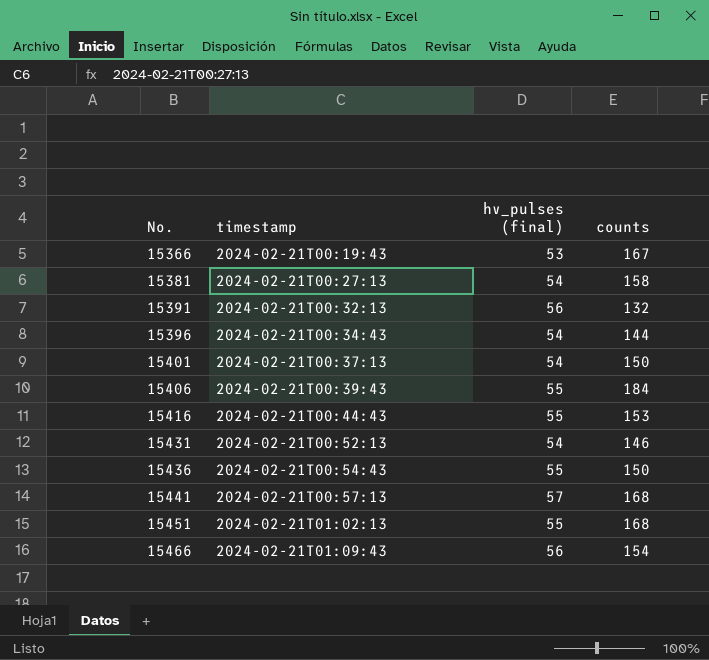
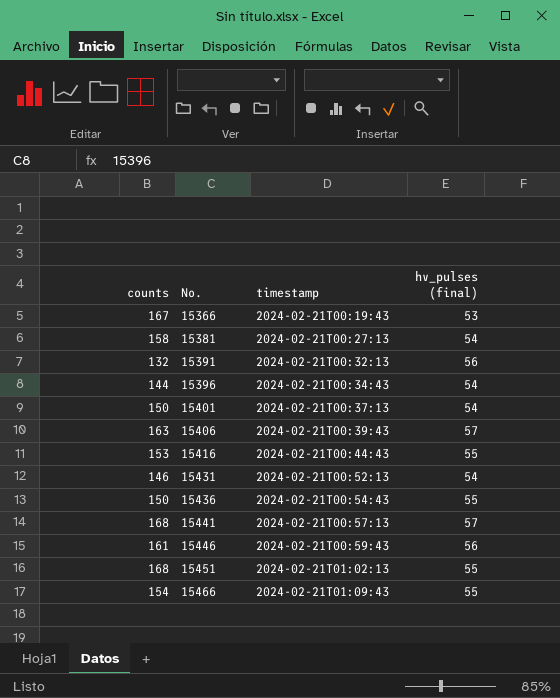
column counts | position: 4 -> 1
15406 | counts: 184 -> 163
15406 | hv_pulses (final): 55 -> 57
row 15446: none -> 161 | 2024-02-21T00:59:43 | 56
15466 | hv_pulses (final): 56 -> 55

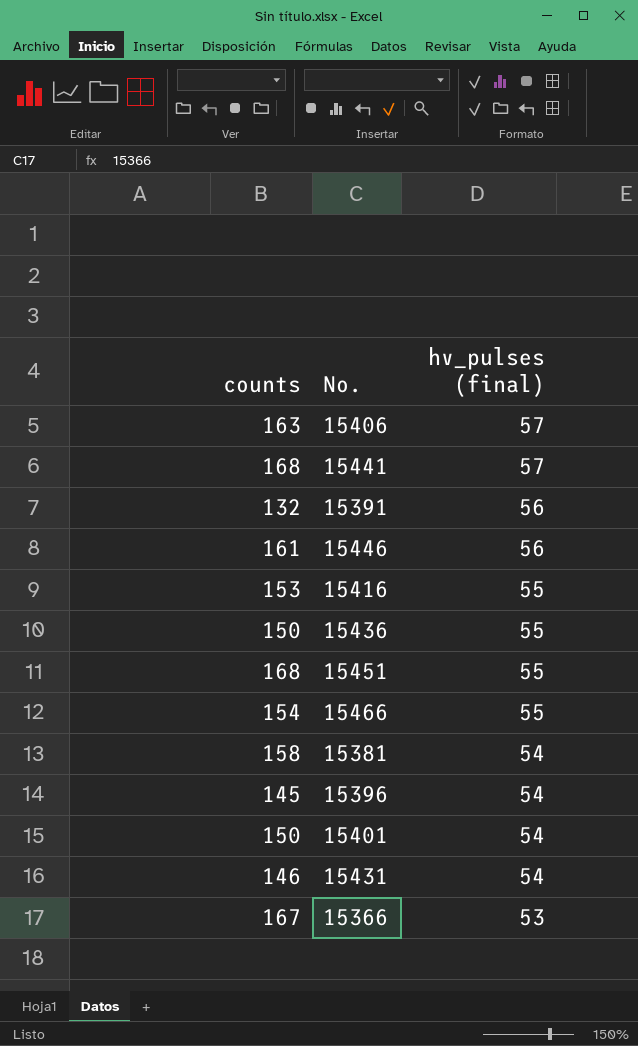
row order: No. ascending -> hv_pulses (final) descending
column timestamp | position: 3 -> none
15396 | counts: 144 -> 145

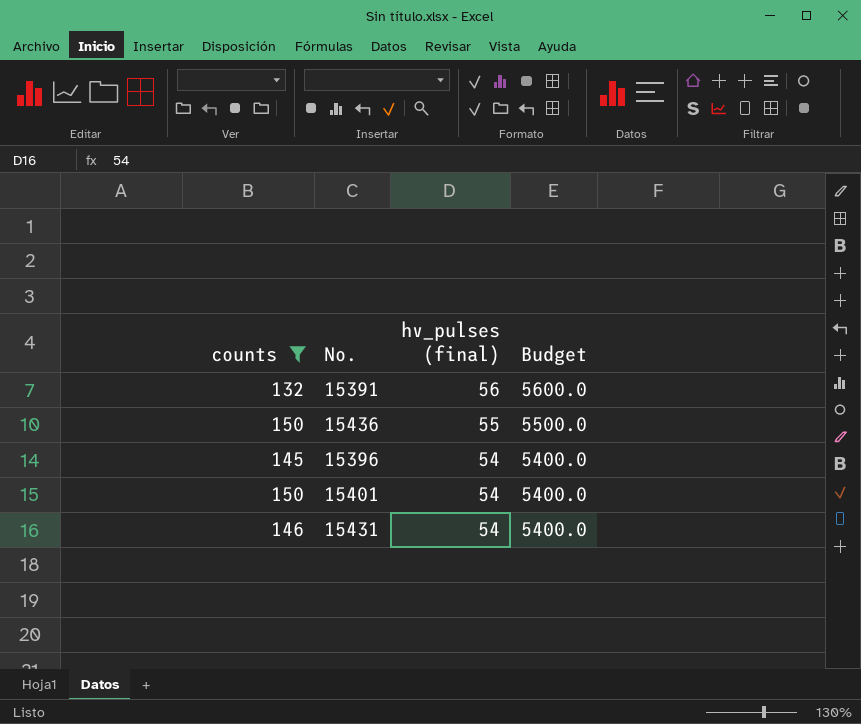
filter: none -> counts <= 150
column Budget | formula: none -> [hv_pulses (final)] * 100

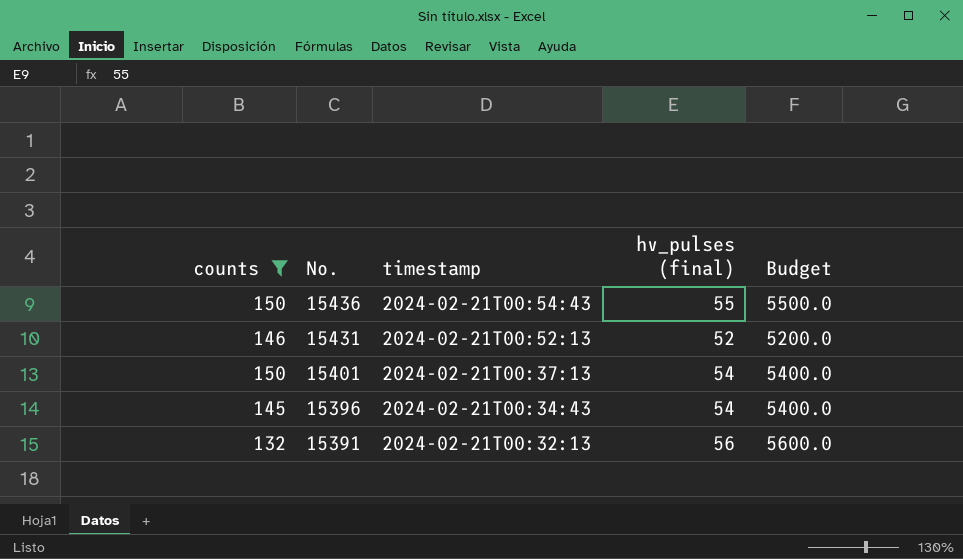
row order: hv_pulses (final) descending -> No. descending
column timestamp | position: none -> 3
15431 | hv_pulses (final): 54 -> 52
15431 | Budget: 5400.0 -> 5200.0

